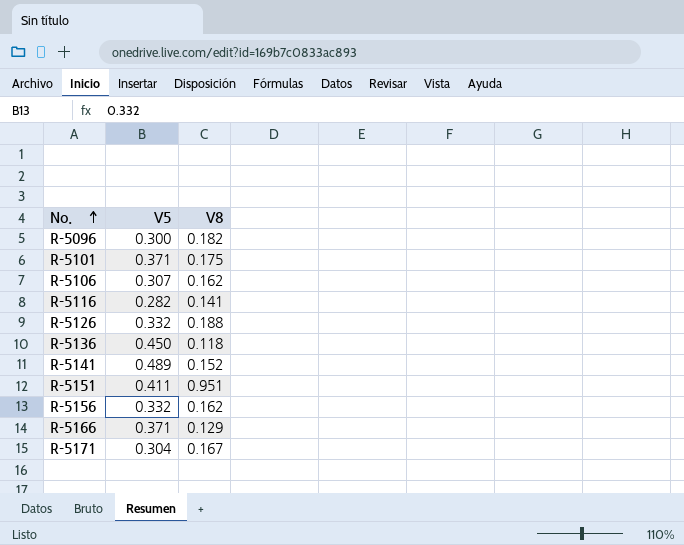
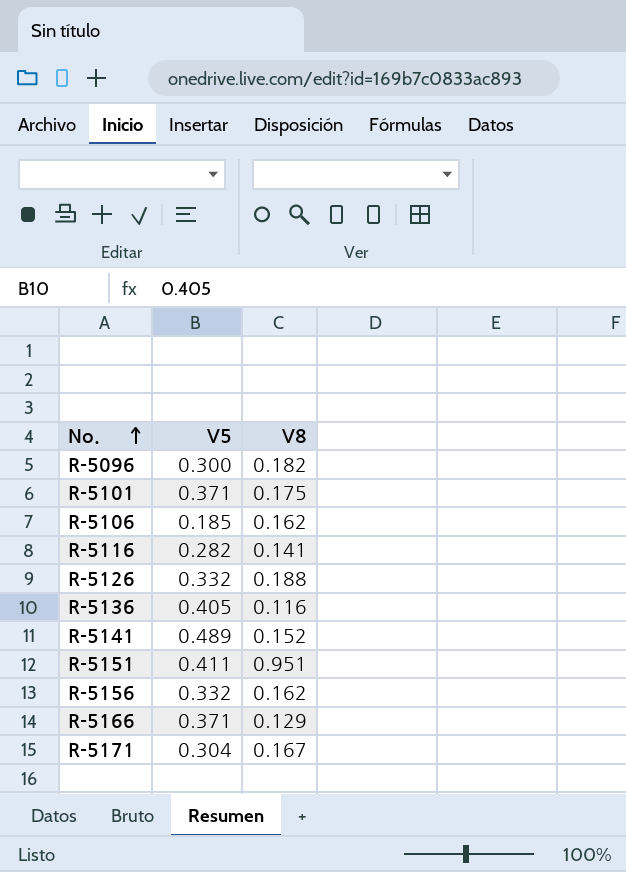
R-5106 | V5: 0.307 -> 0.185
R-5136 | V5: 0.450 -> 0.405
R-5136 | V8: 0.118 -> 0.116

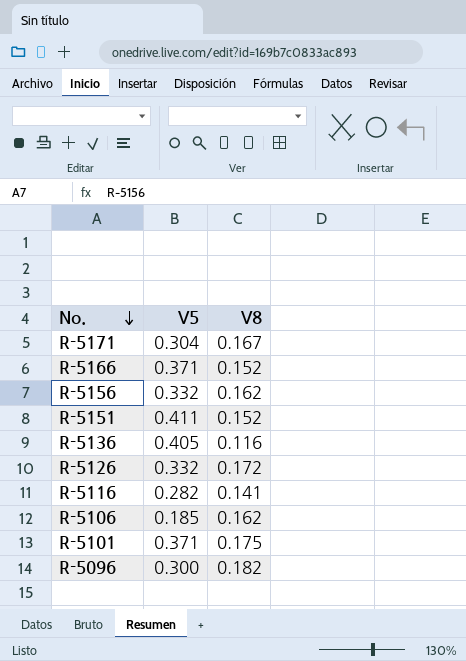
row order: No. ascending -> No. descending
row R-5141: 0.489 | 0.152 -> none
R-5166 | V8: 0.129 -> 0.152
R-5151 | V8: 0.951 -> 0.152
R-5126 | V8: 0.188 -> 0.172

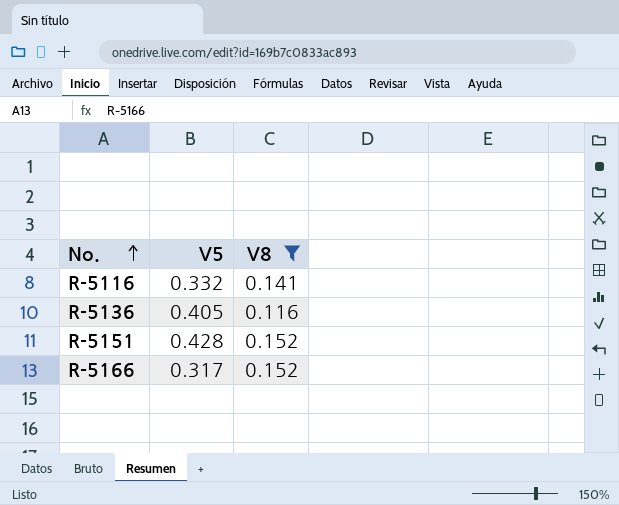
filter: none -> V8 <= 0.152
row order: No. descending -> No. ascending
R-5116 | V5: 0.282 -> 0.332
R-5151 | V5: 0.411 -> 0.428
R-5166 | V5: 0.371 -> 0.317

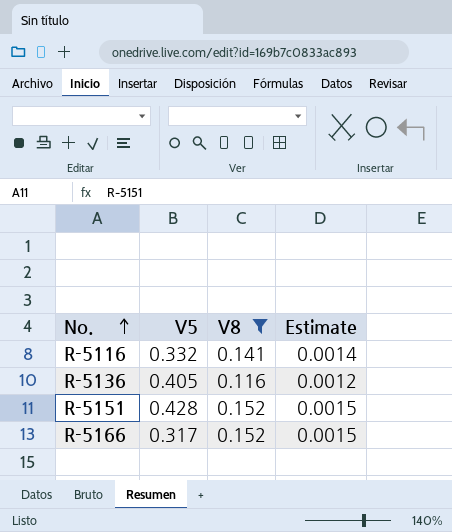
column Estimate | formula: none -> [V8] * 0.01

